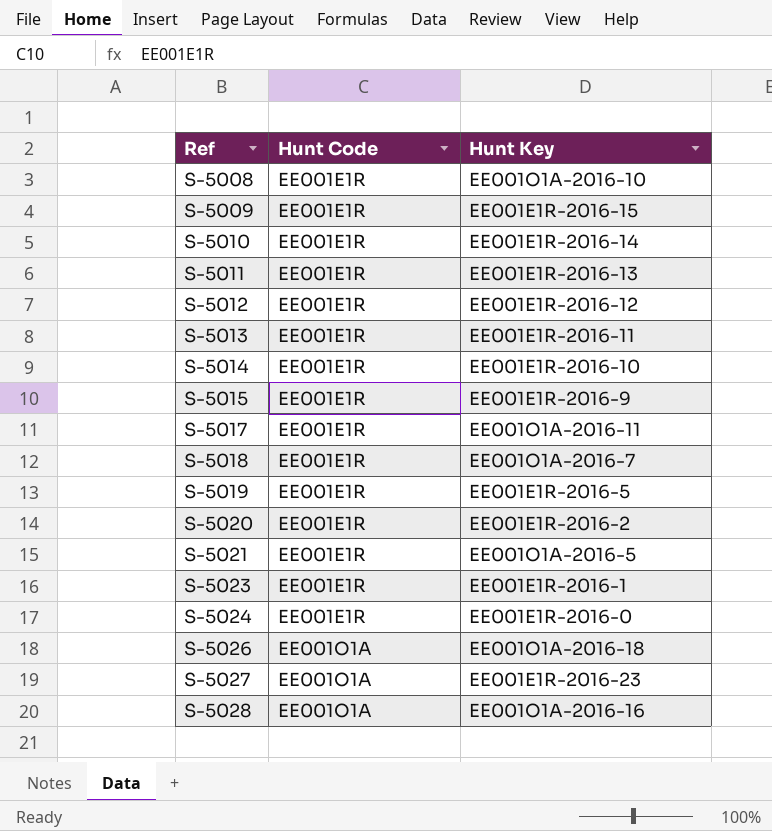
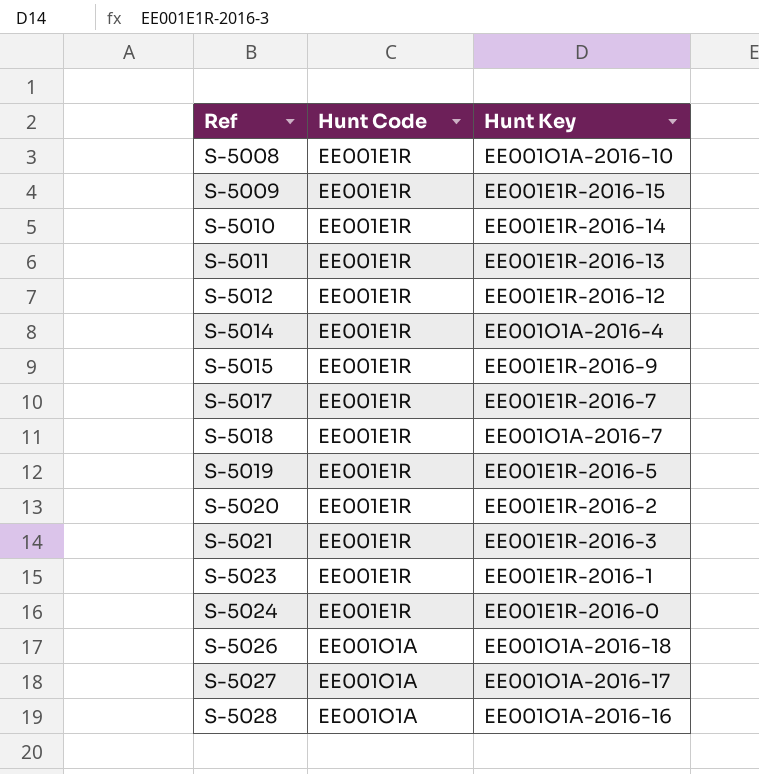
row S-5013: EE001E1R | EE001E1R-2016-11 -> none
S-5014 | Hunt Key: EE001E1R-2016-10 -> EE001O1A-2016-4
S-5017 | Hunt Key: EE001O1A-2016-11 -> EE001E1R-2016-7
S-5021 | Hunt Key: EE001O1A-2016-5 -> EE001E1R-2016-3
S-5027 | Hunt Key: EE001E1R-2016-23 -> EE001O1A-2016-17

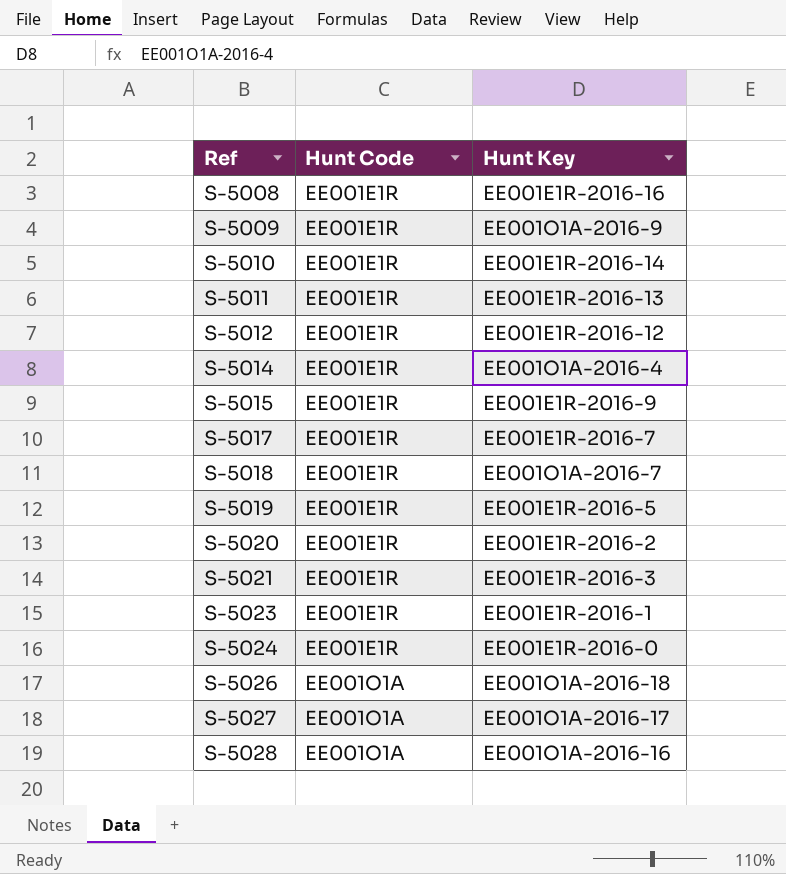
S-5008 | Hunt Key: EE001O1A-2016-10 -> EE001E1R-2016-16
S-5009 | Hunt Key: EE001E1R-2016-15 -> EE001O1A-2016-9

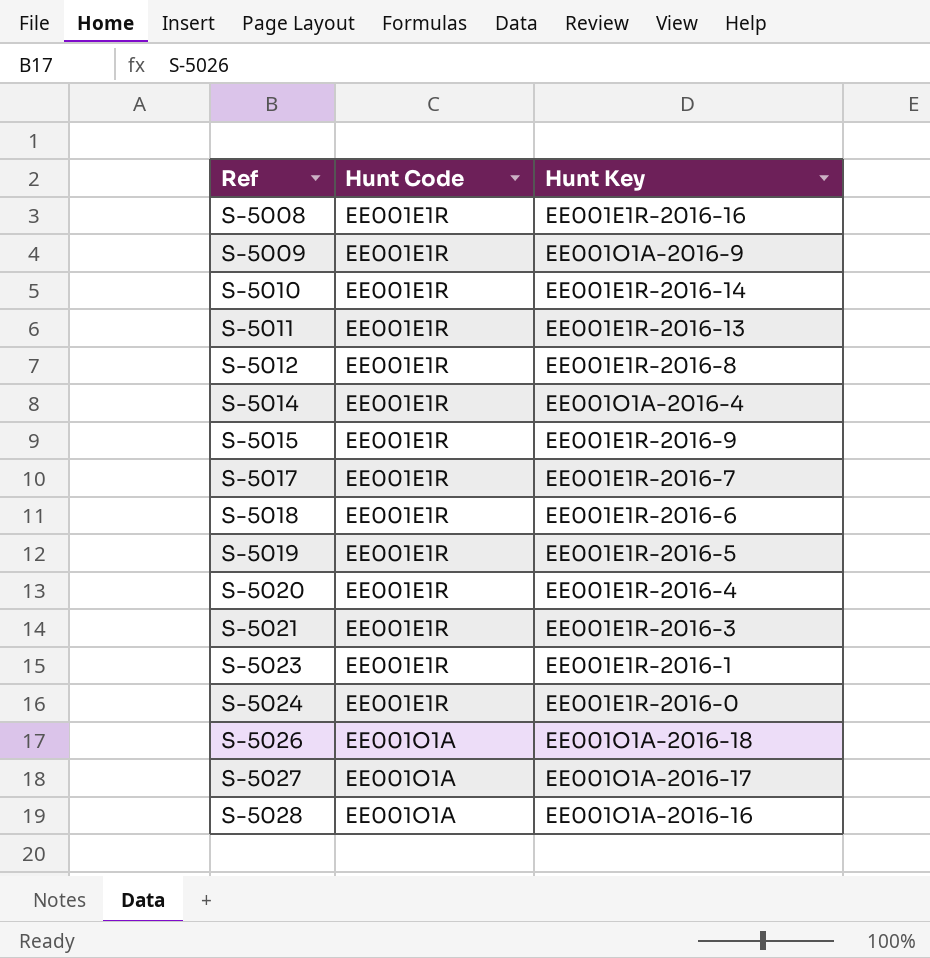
S-5012 | Hunt Key: EE001E1R-2016-12 -> EE001E1R-2016-8
S-5018 | Hunt Key: EE001O1A-2016-7 -> EE001E1R-2016-6
S-5020 | Hunt Key: EE001E1R-2016-2 -> EE001E1R-2016-4

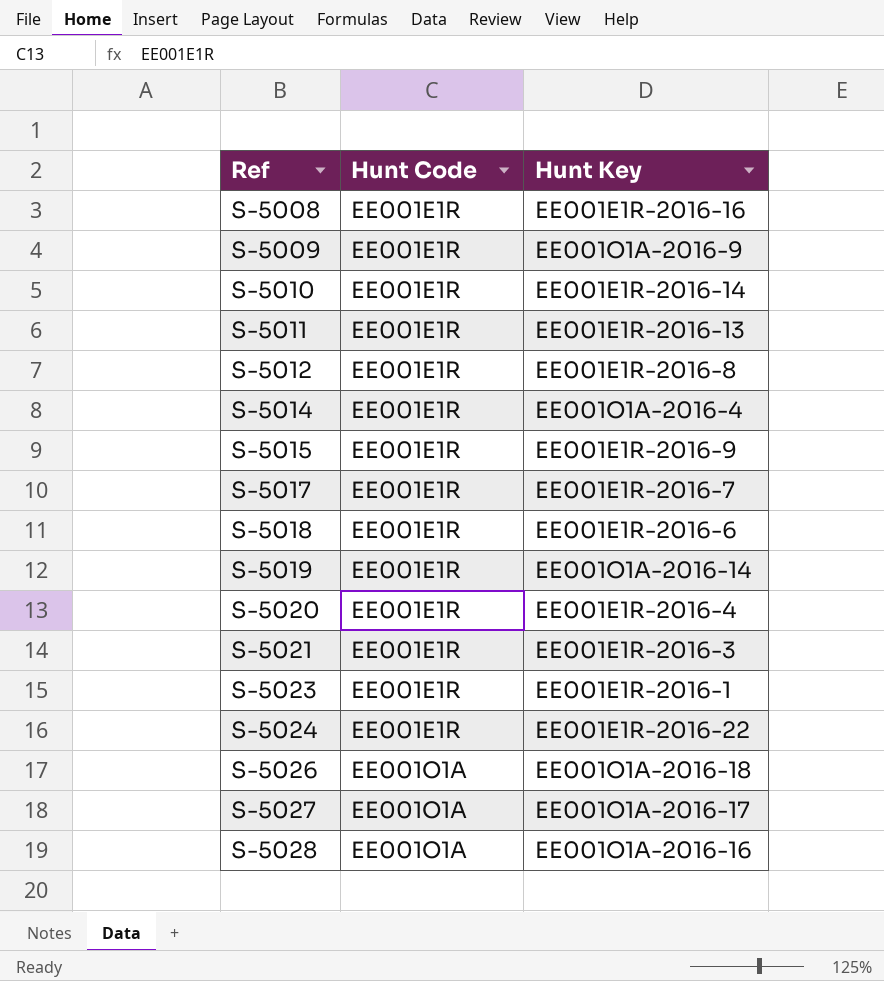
S-5019 | Hunt Key: EE001E1R-2016-5 -> EE001O1A-2016-14
S-5024 | Hunt Key: EE001E1R-2016-0 -> EE001E1R-2016-22

